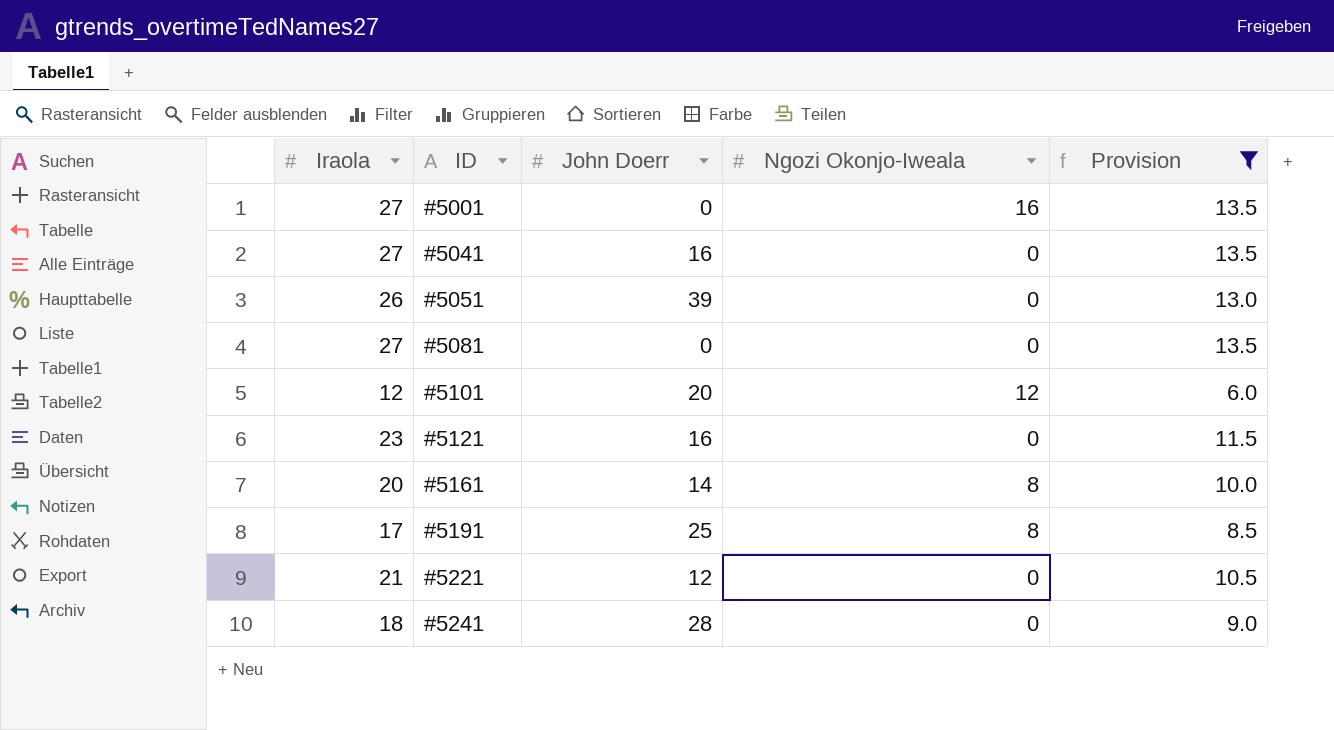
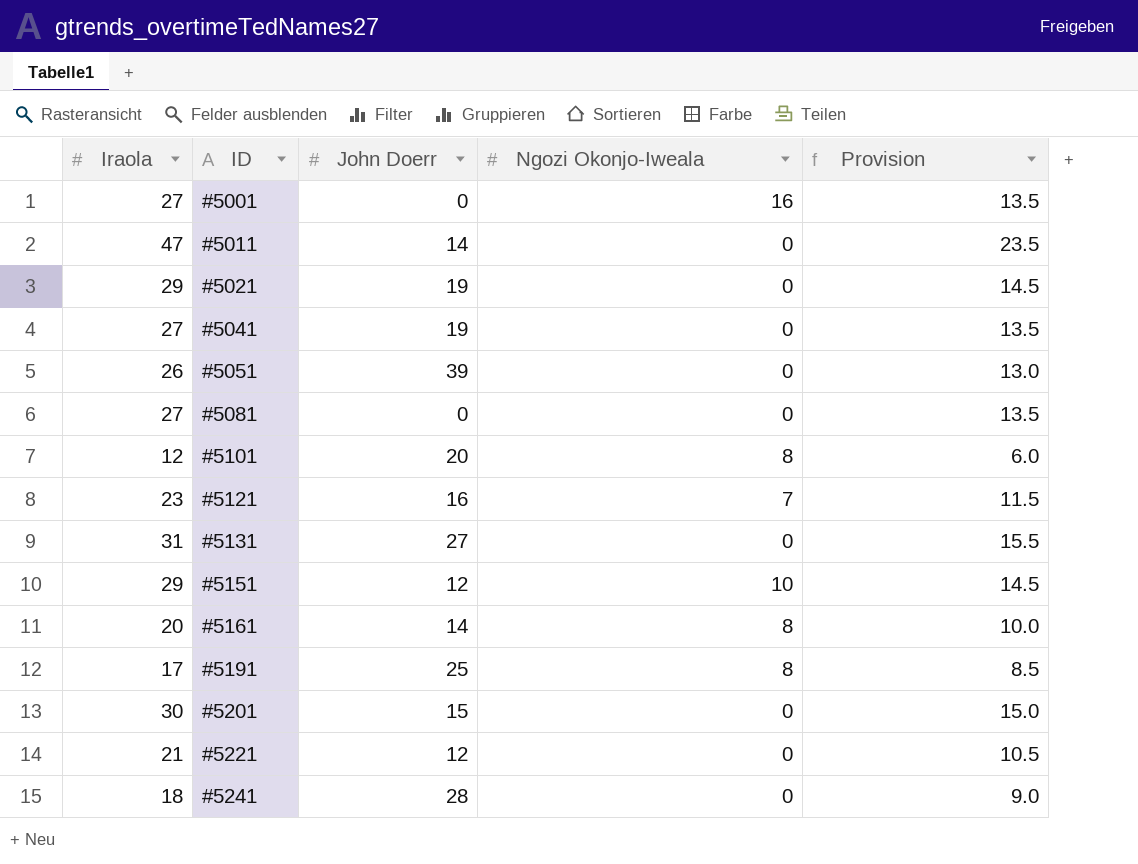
filter: Provision <= 13.5 -> none
#5041 | John Doerr: 16 -> 19
#5101 | Ngozi Okonjo-Iweala: 12 -> 8
#5121 | Ngozi Okonjo-Iweala: 0 -> 7

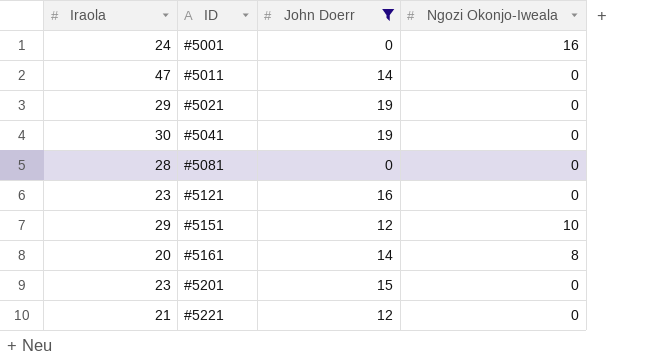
filter: none -> John Doerr <= 19
column Provision | formula: [Iraola] * 0.5 -> none
#5001 | Iraola: 27 -> 24
#5041 | Iraola: 27 -> 30
#5081 | Iraola: 27 -> 28
#5121 | Ngozi Okonjo-Iweala: 7 -> 0
#5201 | Iraola: 30 -> 23

